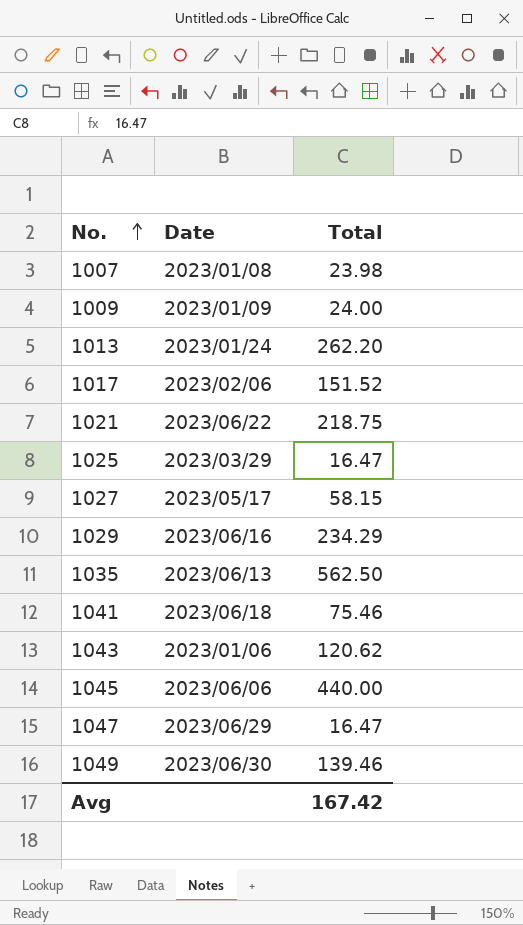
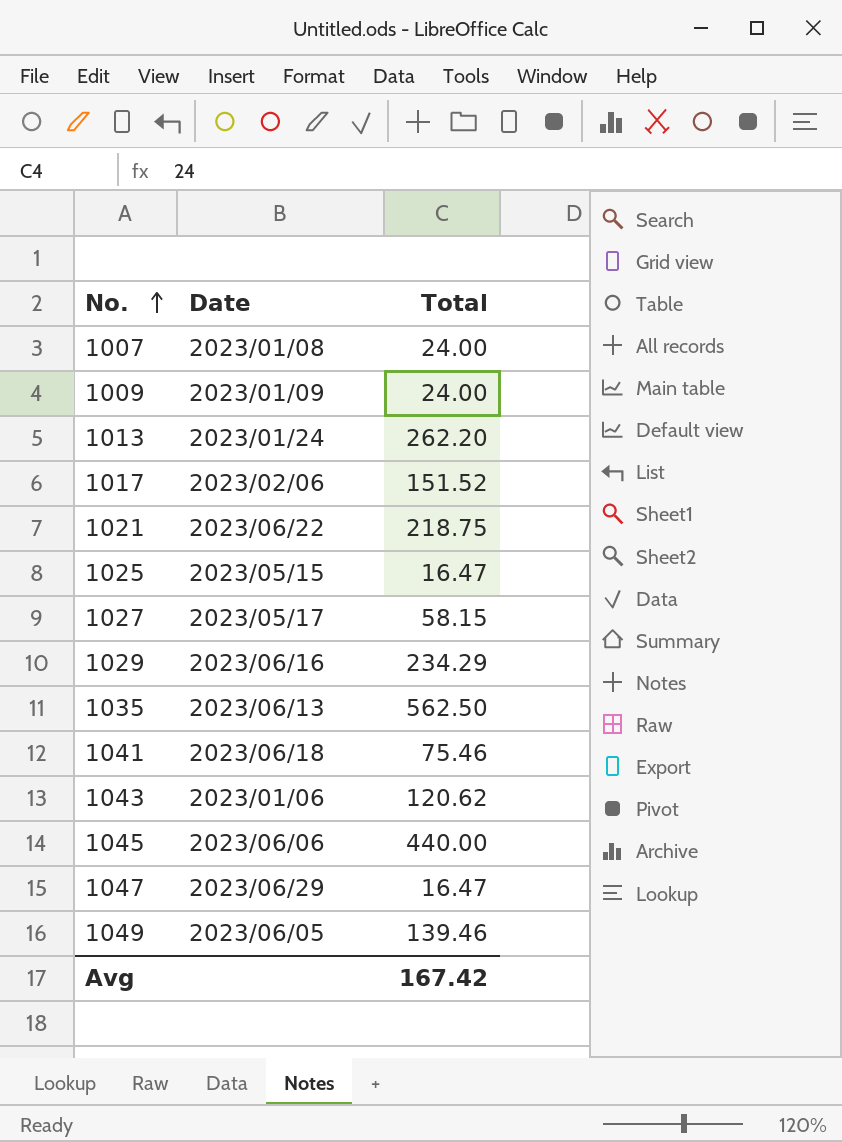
1007 | Total: 23.98 -> 24.00
1025 | Date: 2023/03/29 -> 2023/05/15
1049 | Date: 2023/06/30 -> 2023/06/05

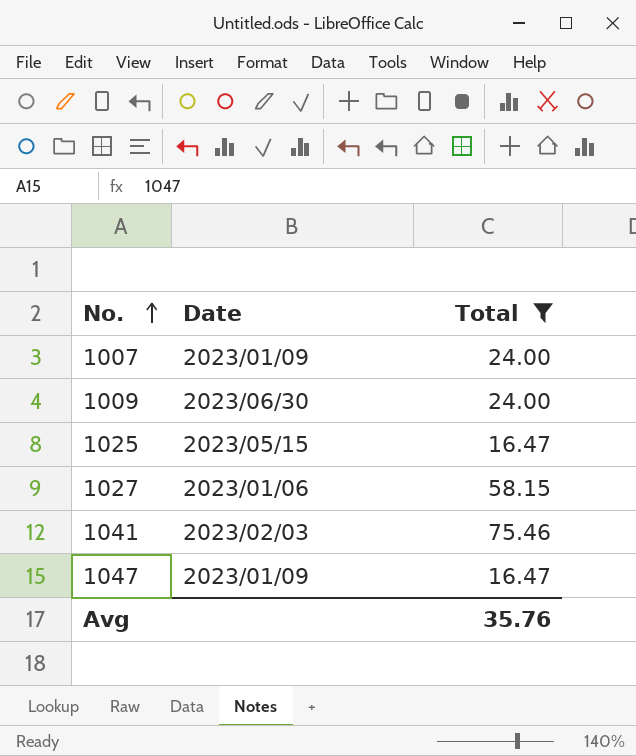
filter: none -> Total <= 75.46
1007 | Date: 2023/01/08 -> 2023/01/09
1009 | Date: 2023/01/09 -> 2023/06/30
1027 | Date: 2023/05/17 -> 2023/01/06
1041 | Date: 2023/06/18 -> 2023/02/03
1047 | Date: 2023/06/29 -> 2023/01/09
Avg | Total: 167.42 -> 35.76

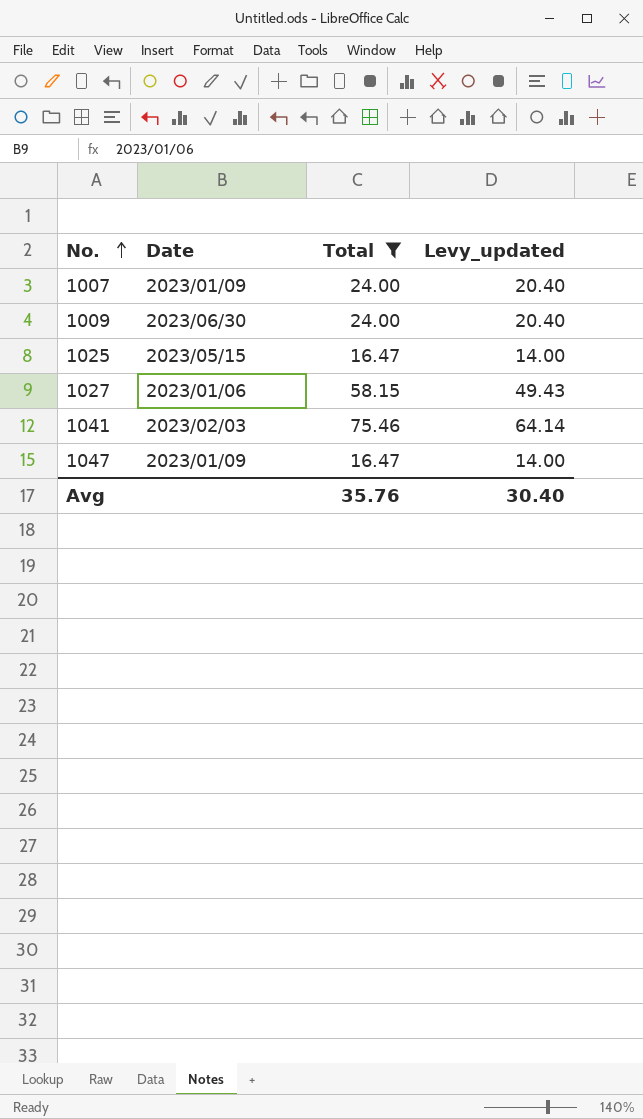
column Levy_updated | formula: none -> [Total] * 0.85

